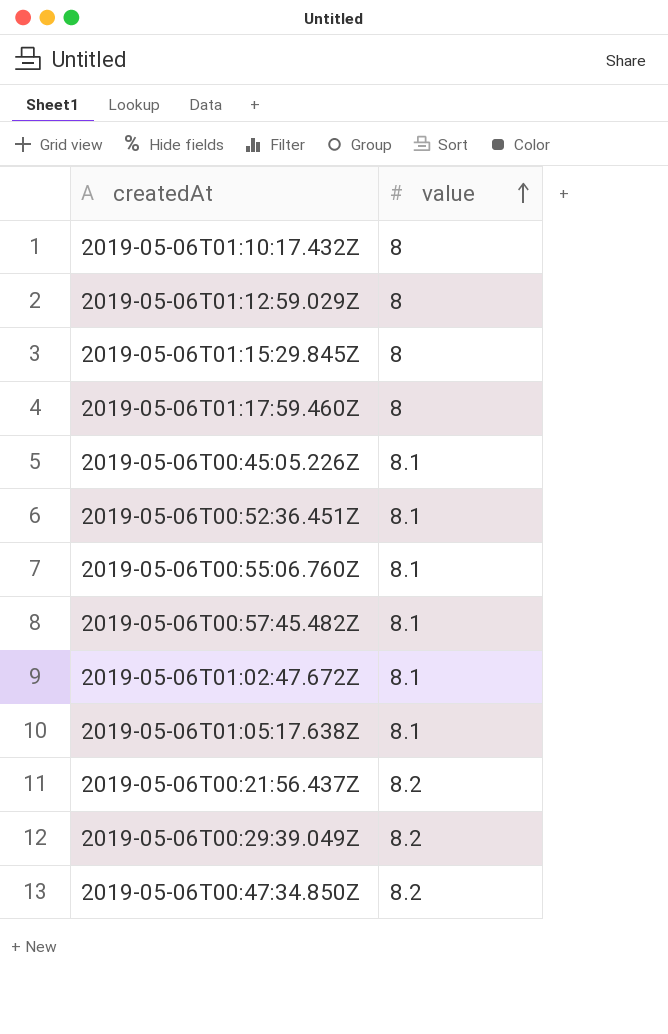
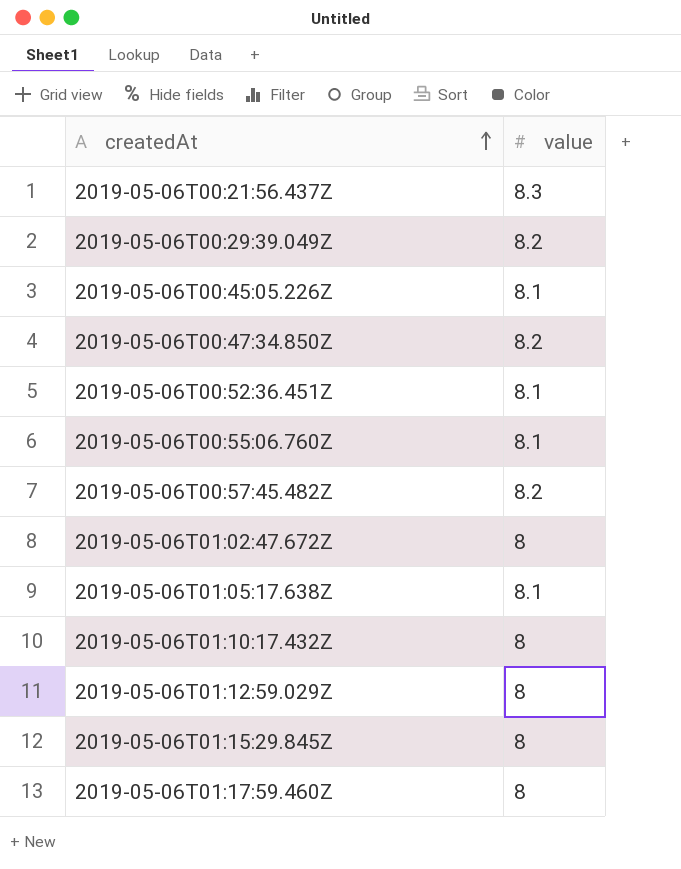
row order: value ascending -> createdAt ascending
2019-05-06T00:21:56.437Z | value: 8.2 -> 8.3
2019-05-06T00:57:45.482Z | value: 8.1 -> 8.2
2019-05-06T01:02:47.672Z | value: 8.1 -> 8

